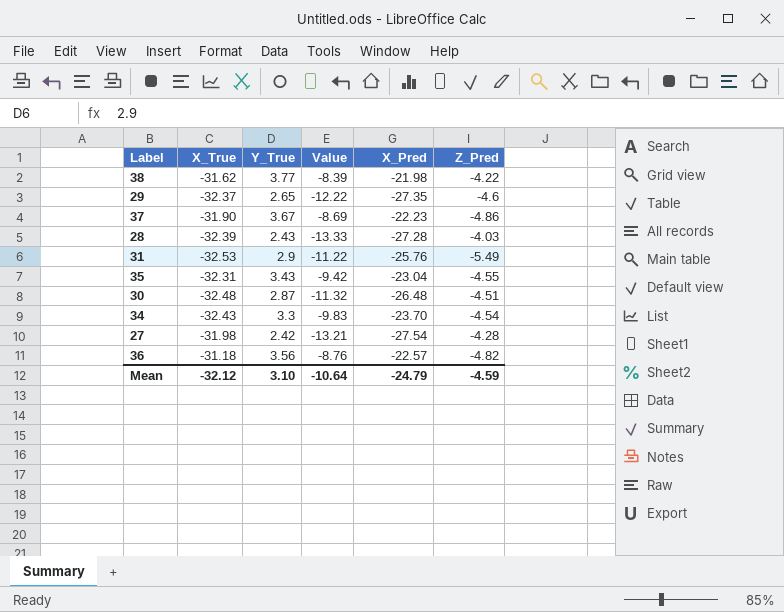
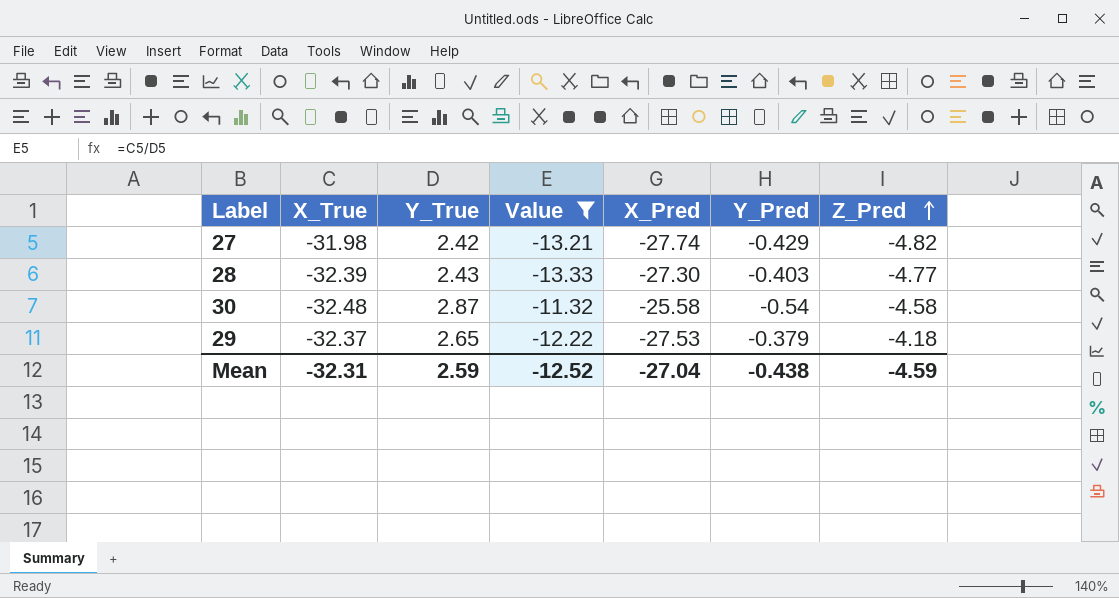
filter: none -> Value <= -11.32
row order: none -> Z_Pred ascending
column Y_Pred | position: none -> 6
27 | X_Pred: -27.54 -> -27.74
27 | Z_Pred: -4.28 -> -4.82
28 | X_Pred: -27.28 -> -27.30
28 | Z_Pred: -4.03 -> -4.77
30 | X_Pred: -26.48 -> -25.58
30 | Z_Pred: -4.51 -> -4.58
29 | X_Pred: -27.35 -> -27.53
29 | Z_Pred: -4.6 -> -4.18
Mean | X_True: -32.12 -> -32.31
Mean | Y_True: 3.10 -> 2.59
Mean | Value: -10.64 -> -12.52
Mean | X_Pred: -24.79 -> -27.04

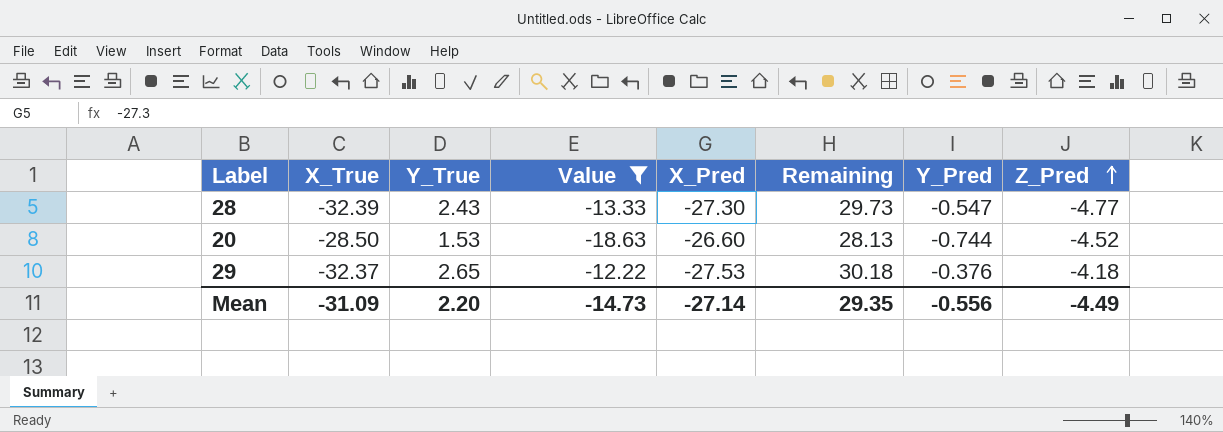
column Remaining | formula: none -> [Y_True] - [X_Pred]
row 27: -31.98 | 2.42 | -13.21 | -27.74 | -0.429 | -4.82 -> none
row 30: -32.48 | 2.87 | -11.32 | -25.58 | -0.54 | -4.58 -> none
28 | Y_Pred: -0.403 -> -0.547
row 20: none -> -28.50 | 1.53 | -18.63 | -26.60 | 28.13 | -0.744 | -4.52
29 | Y_Pred: -0.379 -> -0.376
Mean | X_True: -32.31 -> -31.09
Mean | Y_True: 2.59 -> 2.20
Mean | Value: -12.52 -> -14.73
Mean | X_Pred: -27.04 -> -27.14
Mean | Y_Pred: -0.438 -> -0.556
Mean | Z_Pred: -4.59 -> -4.49

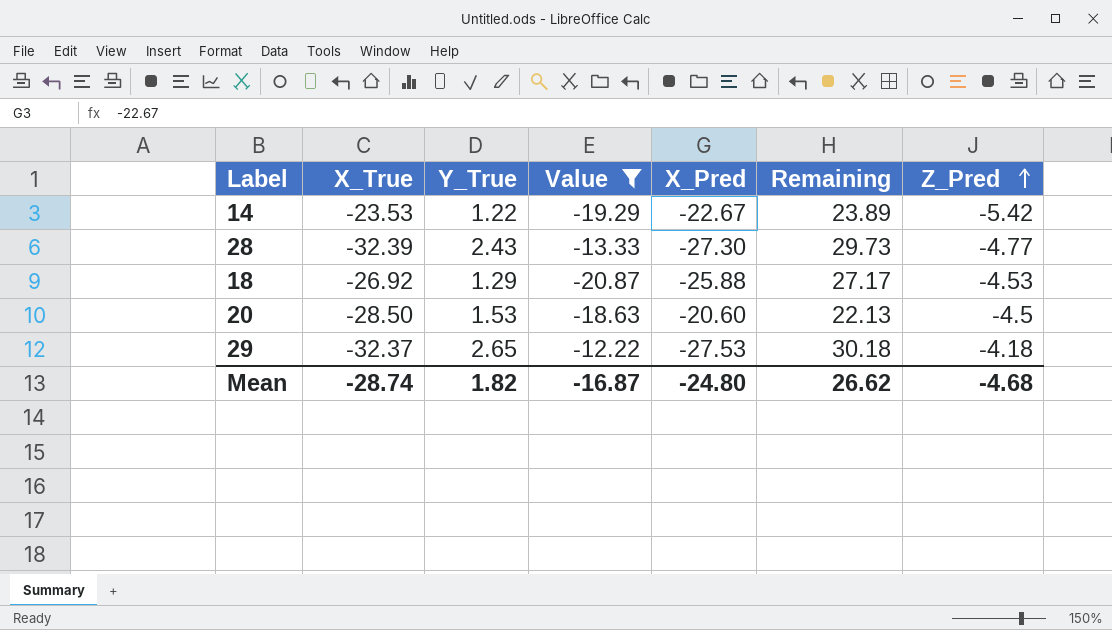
column Y_Pred | position: 7 -> none
row 14: none -> -23.53 | 1.22 | -19.29 | -22.67 | 23.89 | -5.42
row 18: none -> -26.92 | 1.29 | -20.87 | -25.88 | 27.17 | -4.53
20 | X_Pred: -26.60 -> -20.60
20 | Remaining: 28.13 -> 22.13
20 | Z_Pred: -4.52 -> -4.5
Mean | X_True: -31.09 -> -28.74
Mean | Y_True: 2.20 -> 1.82
Mean | Value: -14.73 -> -16.87
Mean | X_Pred: -27.14 -> -24.80
Mean | Remaining: 29.35 -> 26.62
Mean | Z_Pred: -4.49 -> -4.68

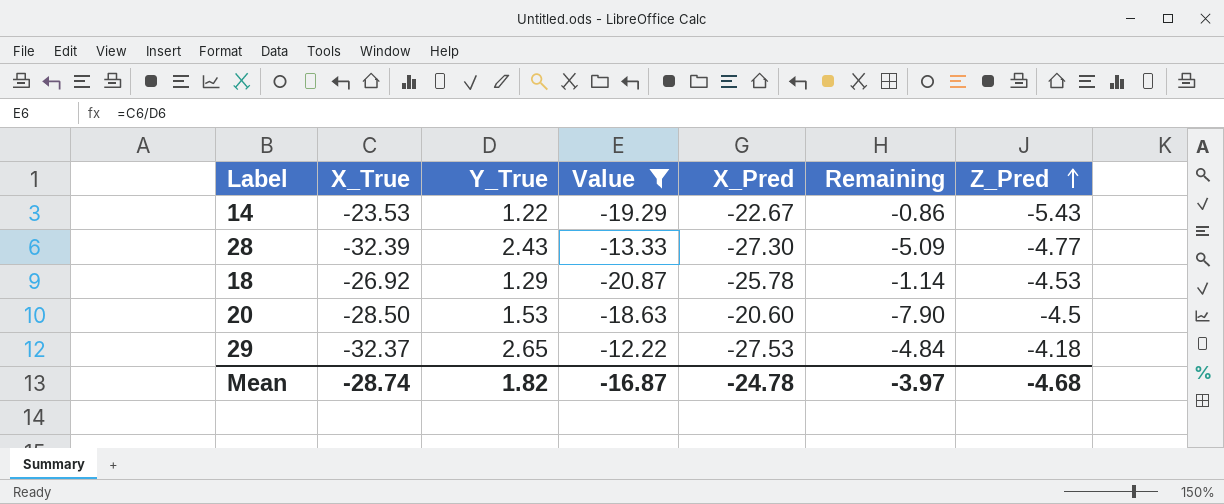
column Remaining | formula: [Y_True] - [X_Pred] -> [X_True] - [X_Pred]
14 | Z_Pred: -5.42 -> -5.43
18 | X_Pred: -25.88 -> -25.78
Mean | X_Pred: -24.80 -> -24.78
Mean | Remaining: 26.62 -> -3.97

